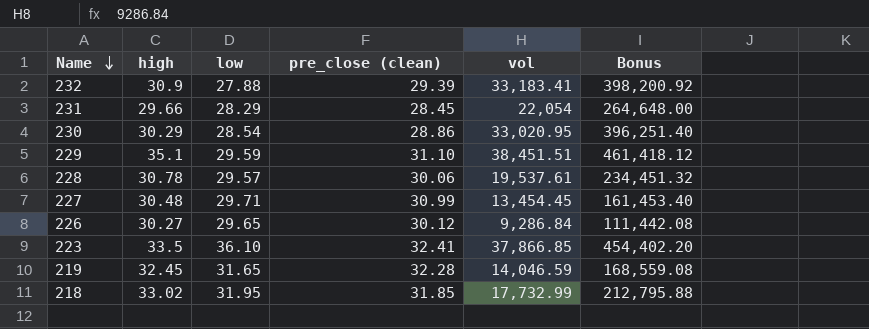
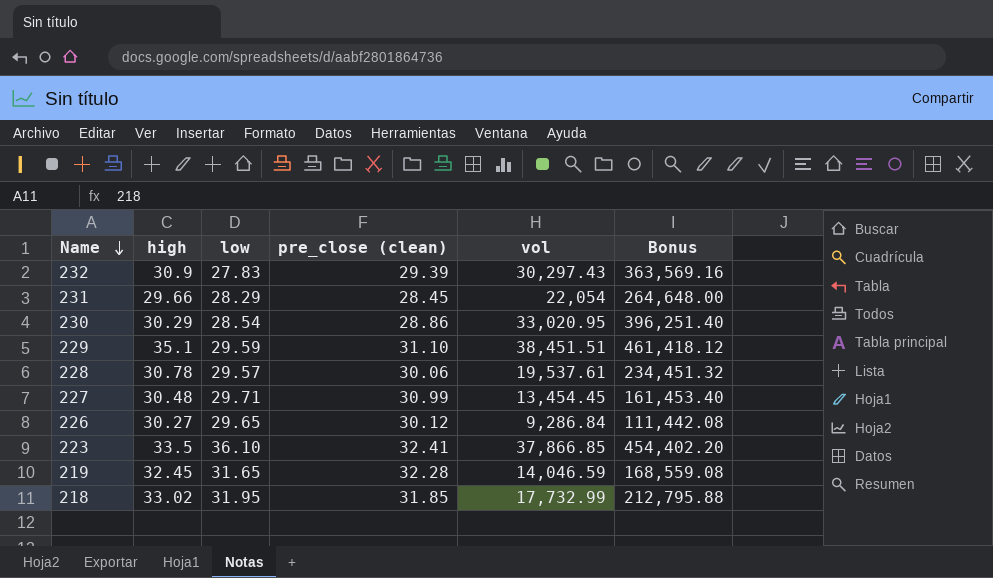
232 | low: 27.88 -> 27.83
232 | vol: 33,183.41 -> 30,297.43
232 | Bonus: 398,200.92 -> 363,569.16

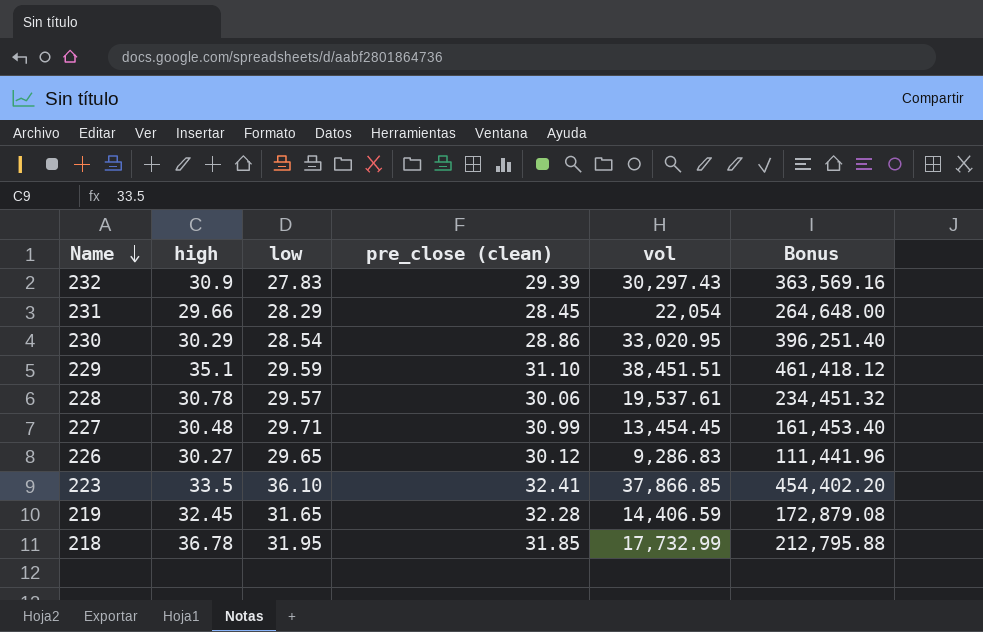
226 | vol: 9,286.84 -> 9,286.83
226 | Bonus: 111,442.08 -> 111,441.96
219 | vol: 14,046.59 -> 14,406.59
219 | Bonus: 168,559.08 -> 172,879.08
218 | high: 33.02 -> 36.78

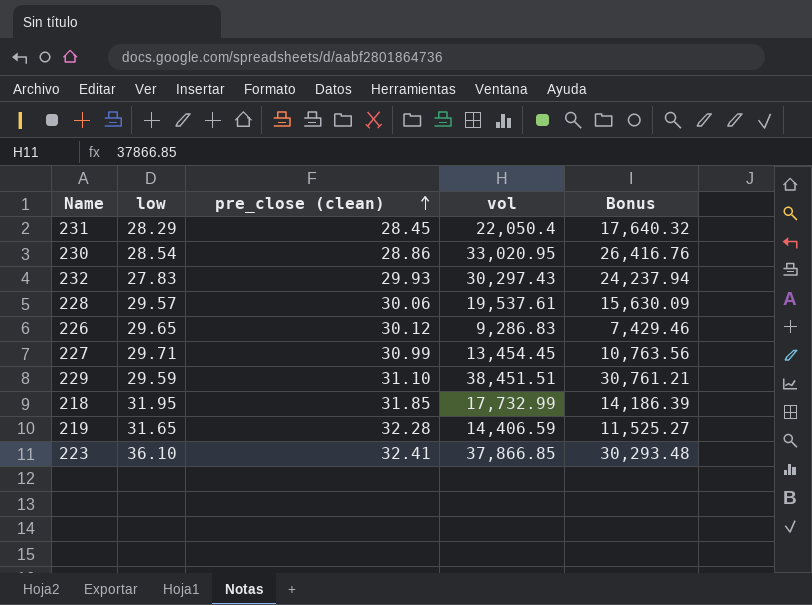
row order: Name descending -> pre_close (clean) ascending
column high | position: 2 -> none
column Bonus | formula: [vol] * 12 -> [vol] * 0.8
231 | vol: 22,054 -> 22,050.4
232 | pre_close (clean): 29.39 -> 29.93

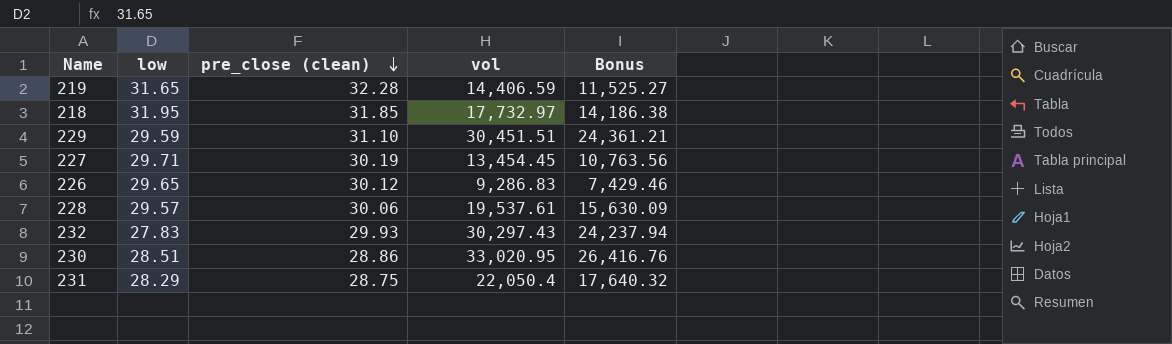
row order: pre_close (clean) ascending -> pre_close (clean) descending
row 223: 36.10 | 32.41 | 37,866.85 | 30,293.48 -> none
218 | vol: 17,732.99 -> 17,732.97
218 | Bonus: 14,186.39 -> 14,186.38
229 | vol: 38,451.51 -> 30,451.51
229 | Bonus: 30,761.21 -> 24,361.21
227 | pre_close (clean): 30.99 -> 30.19
230 | low: 28.54 -> 28.51
231 | pre_close (clean): 28.45 -> 28.75

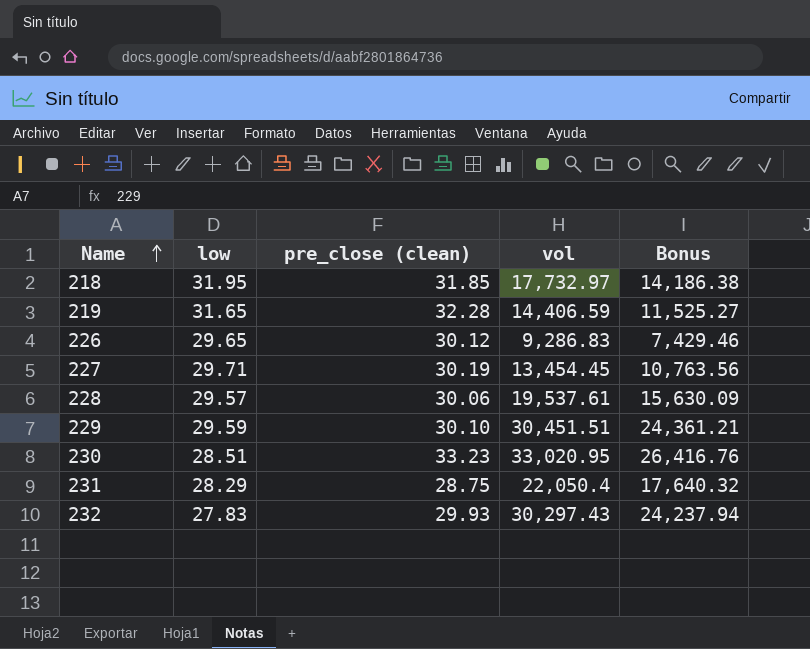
row order: pre_close (clean) descending -> Name ascending
229 | pre_close (clean): 31.10 -> 30.10
230 | pre_close (clean): 28.86 -> 33.23

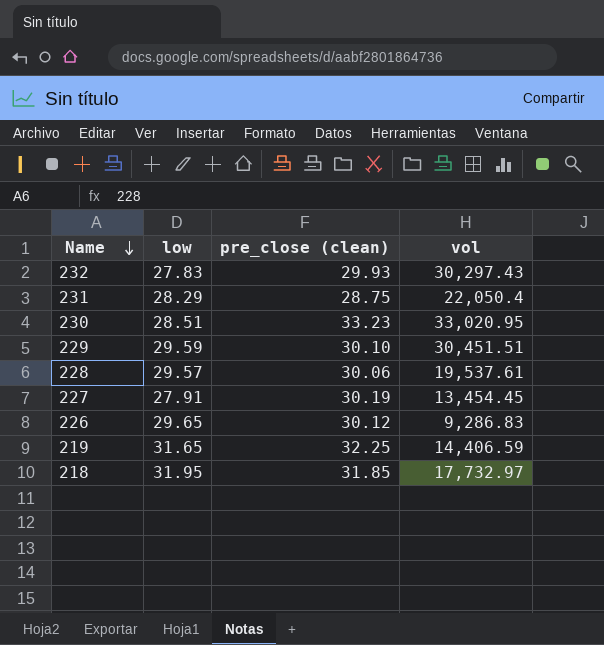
row order: Name ascending -> Name descending
column Bonus | formula: [vol] * 0.8 -> none
227 | low: 29.71 -> 27.91
219 | pre_close (clean): 32.28 -> 32.25

